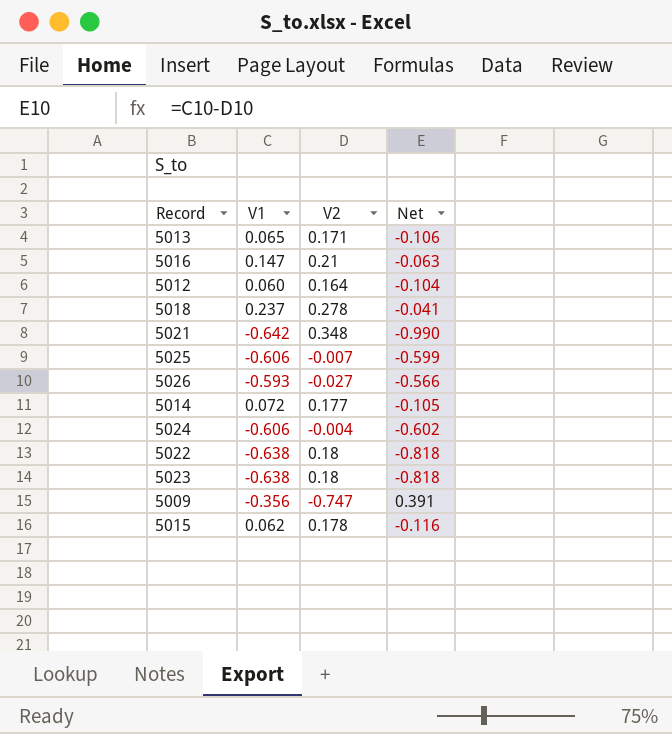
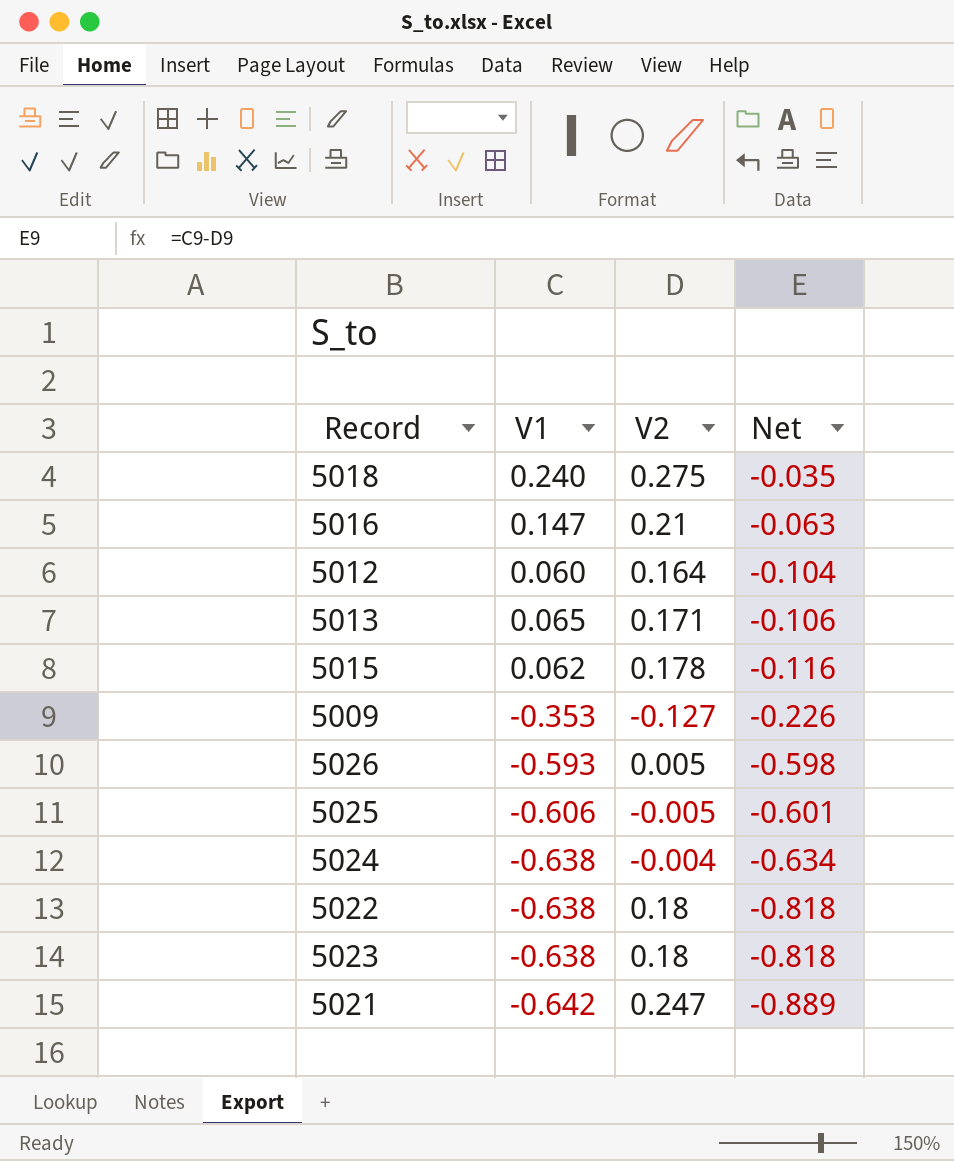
row order: none -> Net descending
row 5014: 0.072 | 0.177 | -0.105 -> none
5018 | V1: 0.237 -> 0.240
5018 | V2: 0.278 -> 0.275
5018 | Net: -0.041 -> -0.035
5009 | V1: -0.356 -> -0.353
5009 | V2: -0.747 -> -0.127
5009 | Net: 0.391 -> -0.226
5026 | V2: -0.027 -> 0.005
5026 | Net: -0.566 -> -0.598
5025 | V2: -0.007 -> -0.005
5025 | Net: -0.599 -> -0.601
5024 | V1: -0.606 -> -0.638
5024 | Net: -0.602 -> -0.634
5021 | V2: 0.348 -> 0.247
5021 | Net: -0.990 -> -0.889

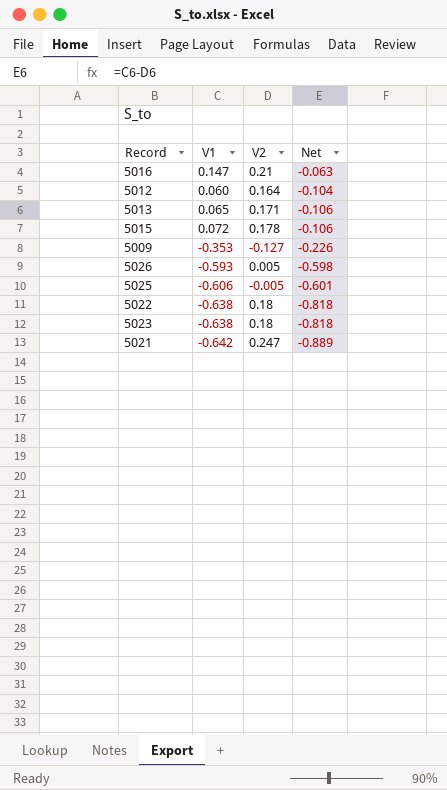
row 5018: 0.240 | 0.275 | -0.035 -> none
row 5024: -0.638 | -0.004 | -0.634 -> none
5015 | V1: 0.062 -> 0.072
5015 | Net: -0.116 -> -0.106

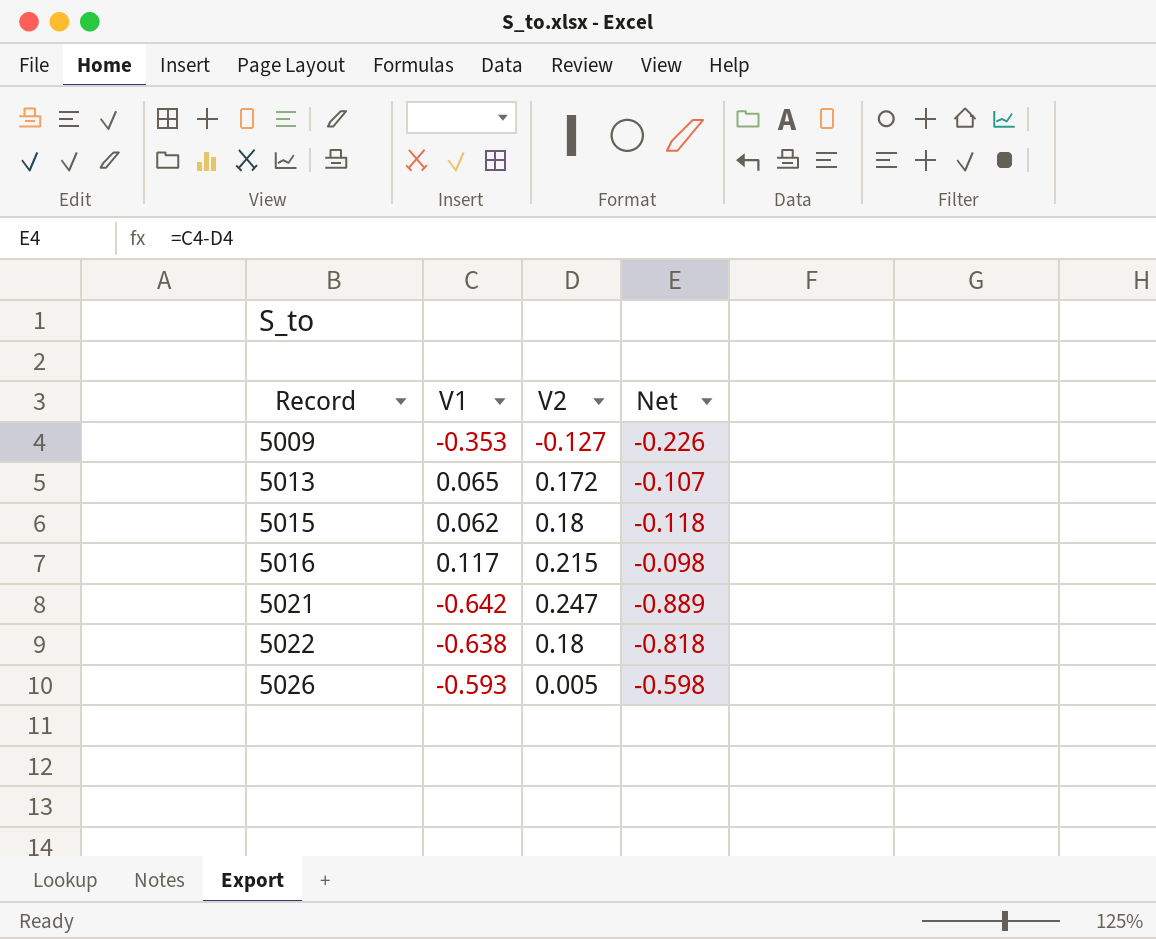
row order: Net descending -> Record ascending
row 5012: 0.060 | 0.164 | -0.104 -> none
row 5025: -0.606 | -0.005 | -0.601 -> none
row 5023: -0.638 | 0.18 | -0.818 -> none
5013 | V2: 0.171 -> 0.172
5013 | Net: -0.106 -> -0.107
5015 | V1: 0.072 -> 0.062
5015 | V2: 0.178 -> 0.18
5015 | Net: -0.106 -> -0.118
5016 | V1: 0.147 -> 0.117
5016 | V2: 0.21 -> 0.215
5016 | Net: -0.063 -> -0.098

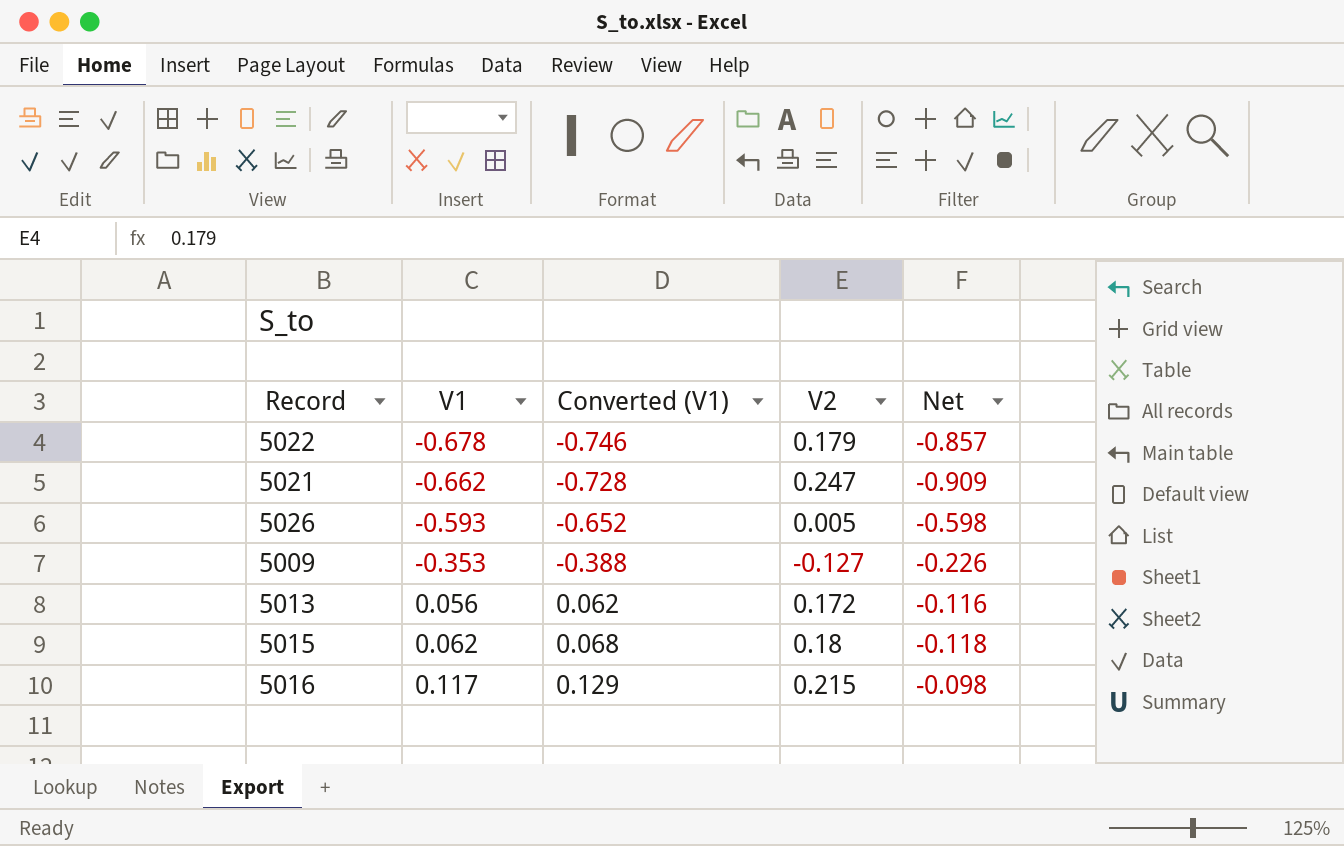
row order: Record ascending -> V1 ascending
column Converted (V1) | formula: none -> [V1] * 1.1
5022 | V1: -0.638 -> -0.678
5022 | V2: 0.18 -> 0.179
5022 | Net: -0.818 -> -0.857
5021 | V1: -0.642 -> -0.662
5021 | Net: -0.889 -> -0.909
5013 | V1: 0.065 -> 0.056
5013 | Net: -0.107 -> -0.116

